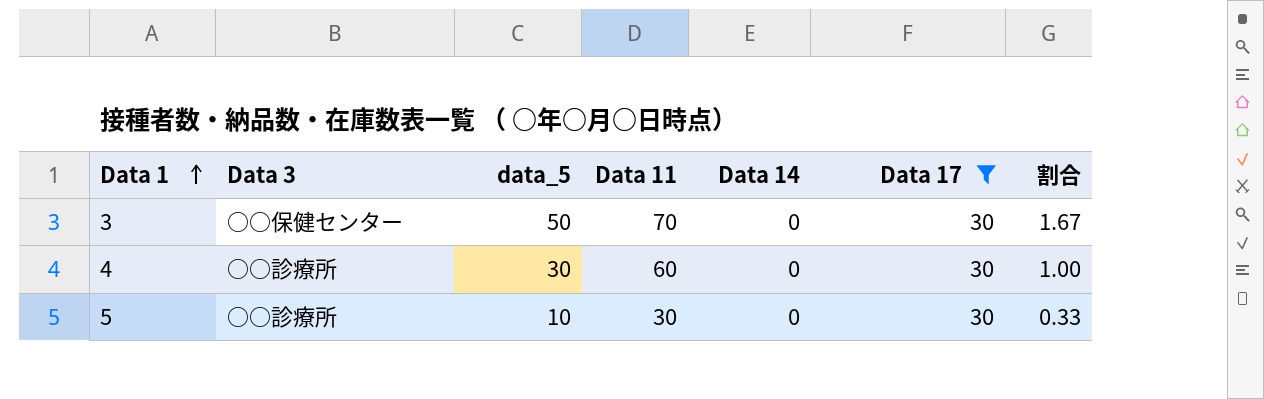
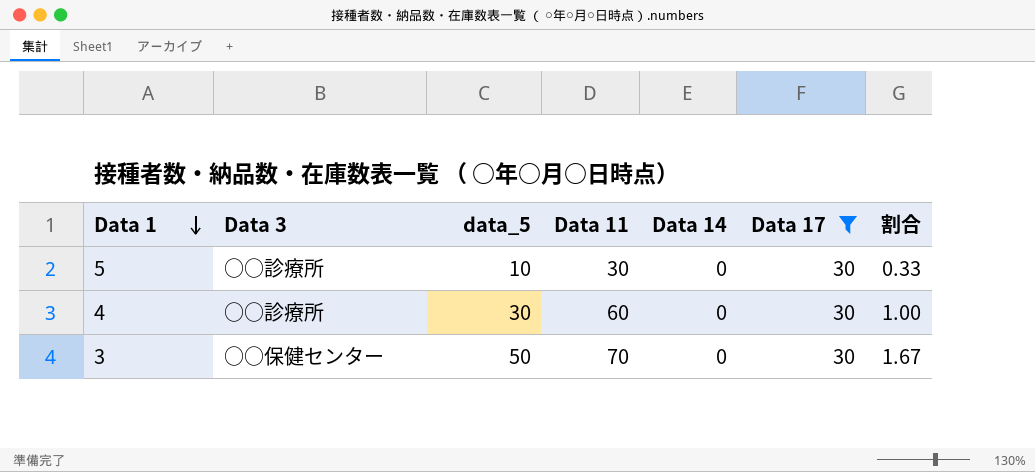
row order: Data 1 ascending -> Data 1 descending

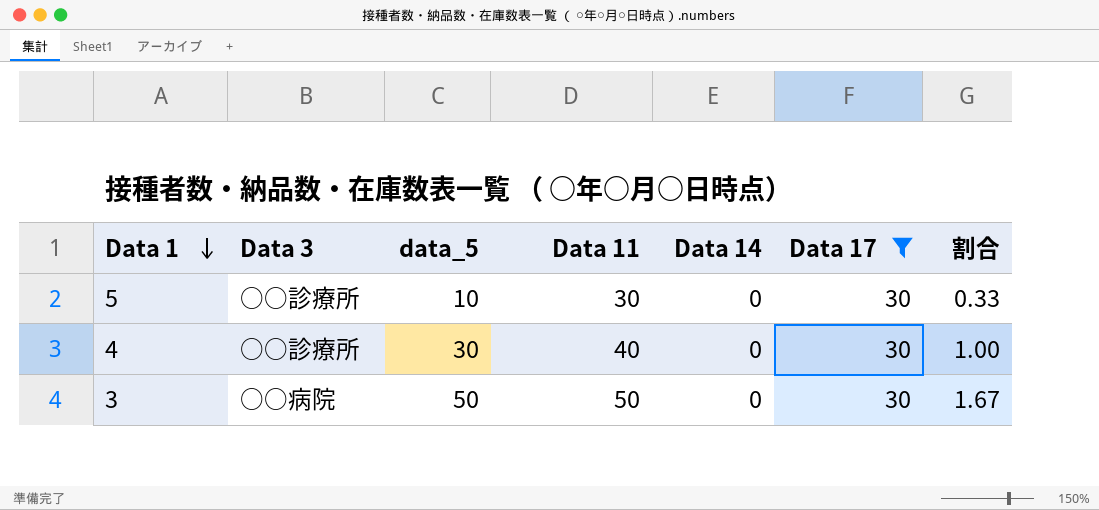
4 | Data 11: 60 -> 40
3 | Data 3: ○○保健センター -> ○○病院
3 | Data 11: 70 -> 50

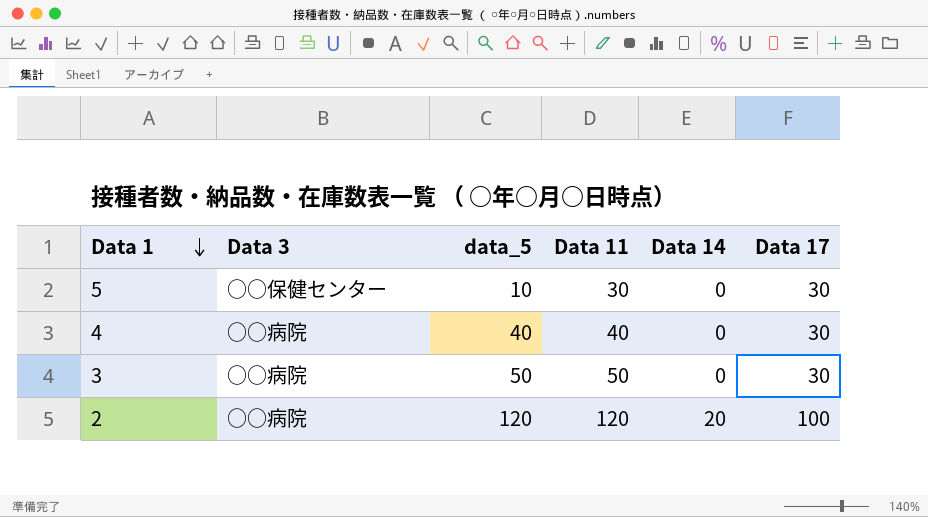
filter: Data 17 = 30 -> none
column 割合 | formula: [data_5] / [Data 17] -> none
5 | Data 3: ○○診療所 -> ○○保健センター
4 | Data 3: ○○診療所 -> ○○病院
4 | data_5: 30 -> 40

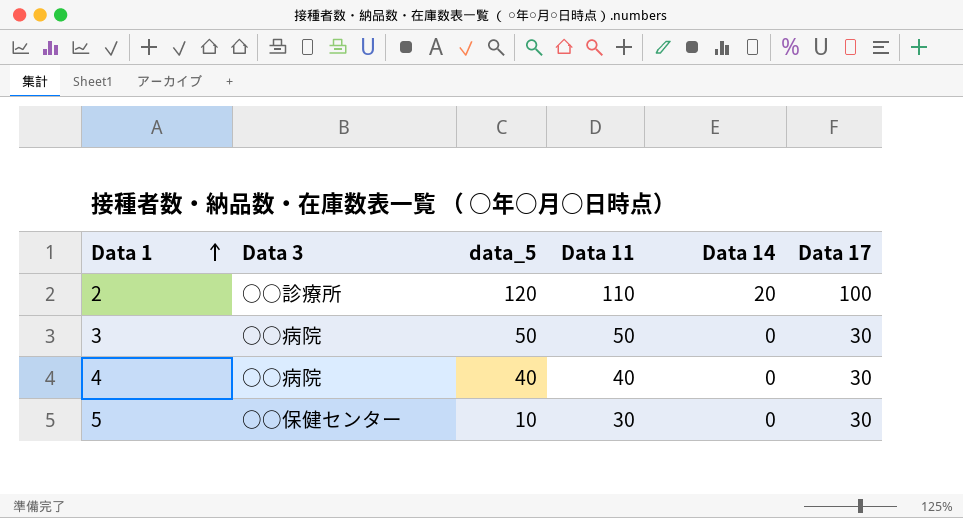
row order: Data 1 descending -> Data 1 ascending
2 | Data 3: ○○病院 -> ○○診療所
2 | Data 11: 120 -> 110

